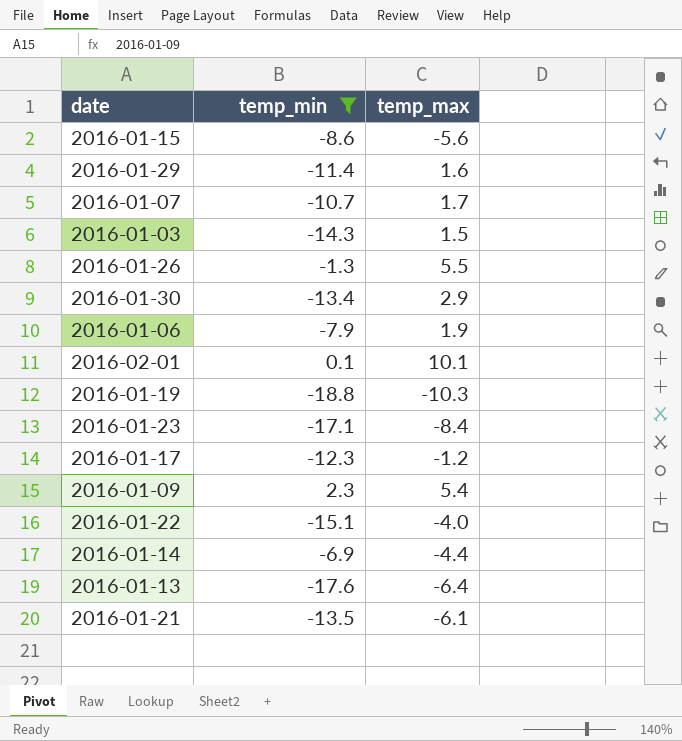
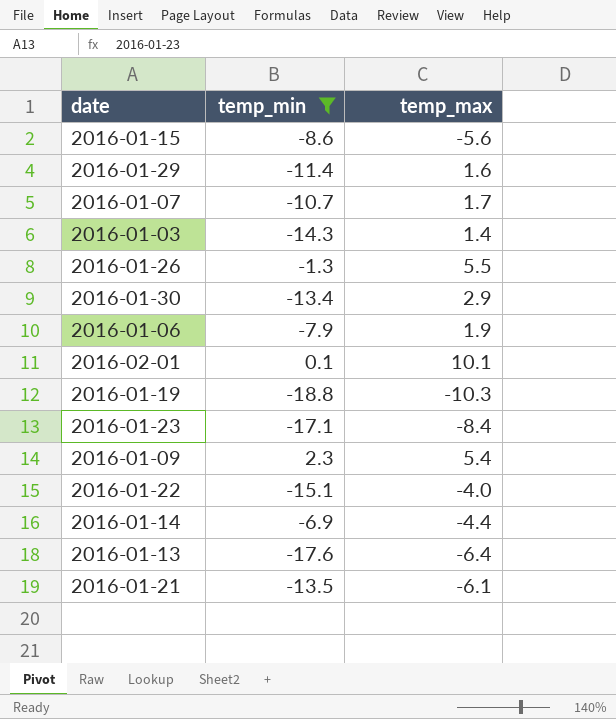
row 2016-01-17: -12.3 | -1.2 -> none
2016-01-03 | temp_max: 1.5 -> 1.4

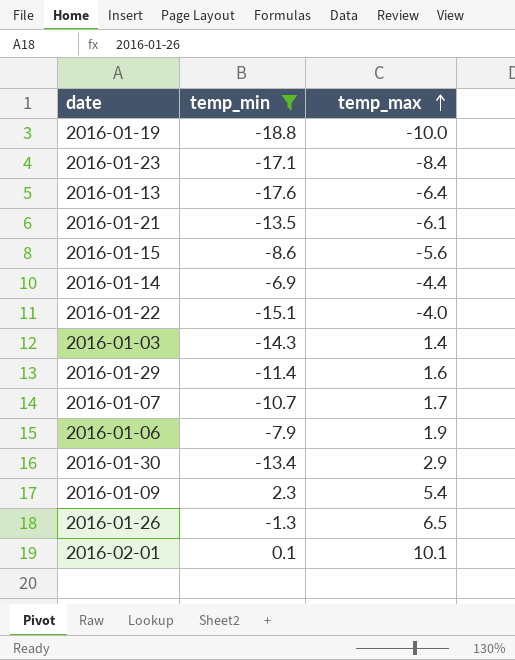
row order: none -> temp_max ascending
2016-01-19 | temp_max: -10.3 -> -10.0
2016-01-26 | temp_max: 5.5 -> 6.5

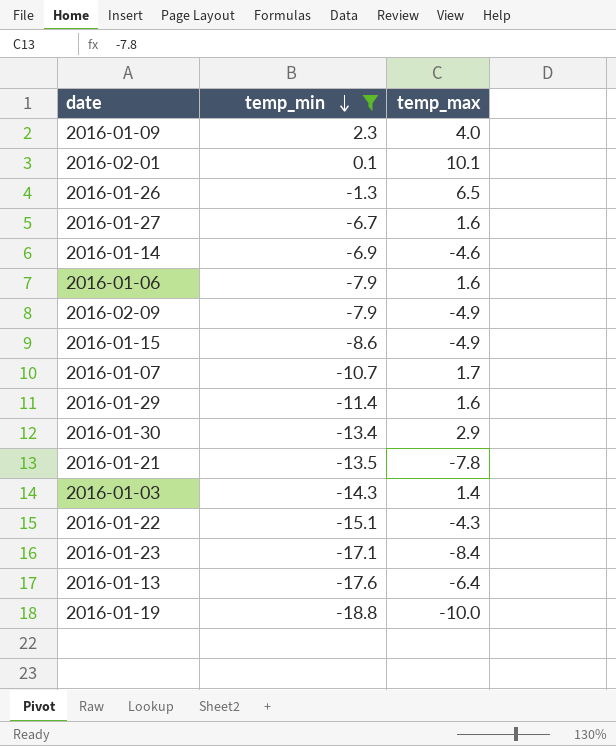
row order: temp_max ascending -> temp_min descending
2016-01-09 | temp_max: 5.4 -> 4.0
row 2016-01-27: none -> -6.7 | 1.6
2016-01-14 | temp_max: -4.4 -> -4.6
2016-01-06 | temp_max: 1.9 -> 1.6
row 2016-02-09: none -> -7.9 | -4.9
2016-01-15 | temp_max: -5.6 -> -4.9
2016-01-21 | temp_max: -6.1 -> -7.8
2016-01-22 | temp_max: -4.0 -> -4.3

